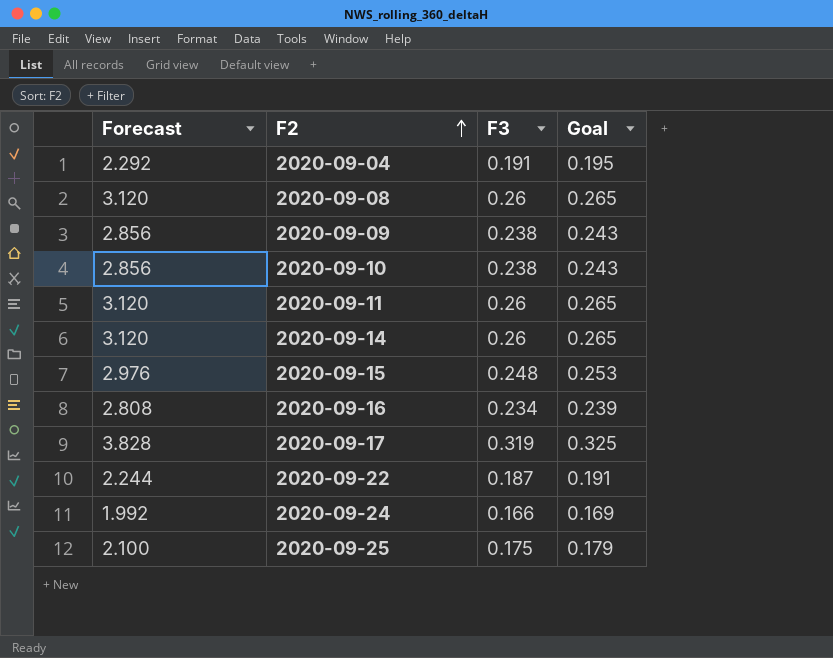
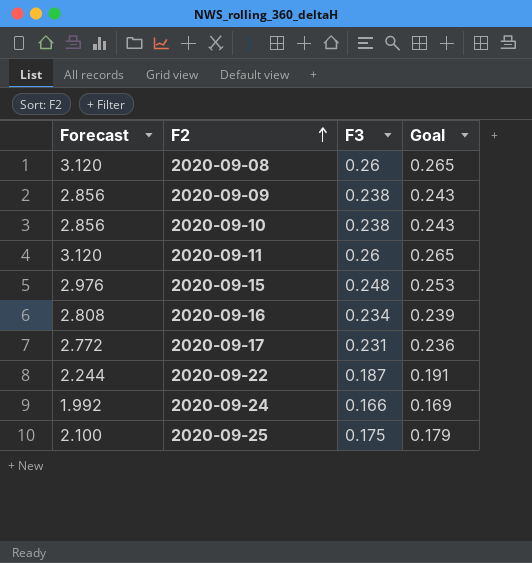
row 2020-09-04: 2.292 | 0.191 | 0.195 -> none
row 2020-09-14: 3.120 | 0.26 | 0.265 -> none
2020-09-17 | Forecast: 3.828 -> 2.772
2020-09-17 | F3: 0.319 -> 0.231
2020-09-17 | Goal: 0.325 -> 0.236

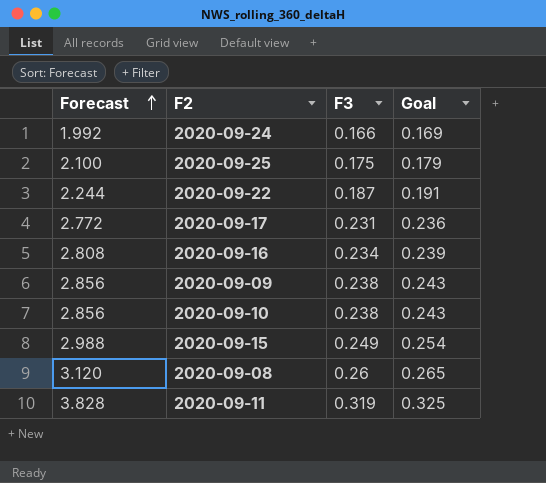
row order: F2 ascending -> Forecast ascending
2020-09-15 | Forecast: 2.976 -> 2.988
2020-09-15 | F3: 0.248 -> 0.249
2020-09-15 | Goal: 0.253 -> 0.254
2020-09-11 | Forecast: 3.120 -> 3.828
2020-09-11 | F3: 0.26 -> 0.319
2020-09-11 | Goal: 0.265 -> 0.325

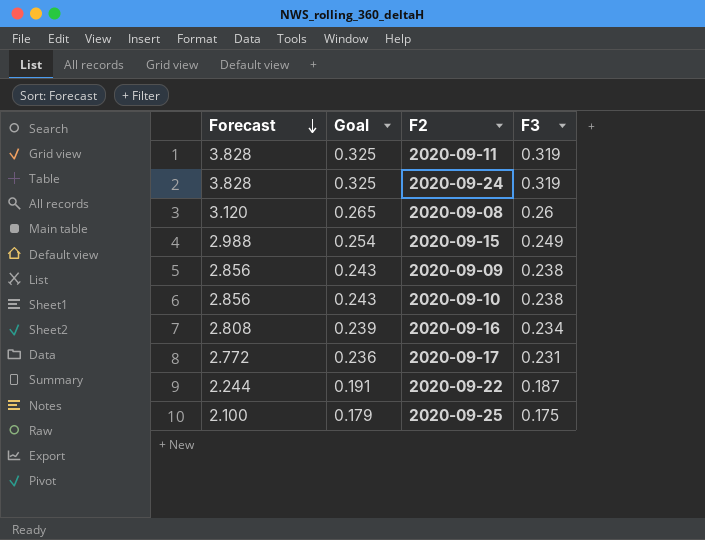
row order: Forecast ascending -> Forecast descending
column Goal | position: 4 -> 2
2020-09-24 | Forecast: 1.992 -> 3.828
2020-09-24 | Goal: 0.169 -> 0.325
2020-09-24 | F3: 0.166 -> 0.319

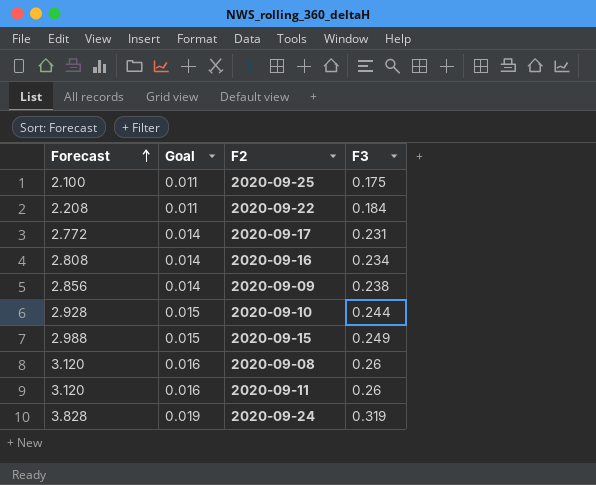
row order: Forecast descending -> Forecast ascending
column Goal | formula: [F3] * 1.02 -> [F3] * 0.06
2020-09-22 | Forecast: 2.244 -> 2.208
2020-09-22 | F3: 0.187 -> 0.184
2020-09-10 | Forecast: 2.856 -> 2.928
2020-09-10 | F3: 0.238 -> 0.244
2020-09-11 | Forecast: 3.828 -> 3.120
2020-09-11 | F3: 0.319 -> 0.26

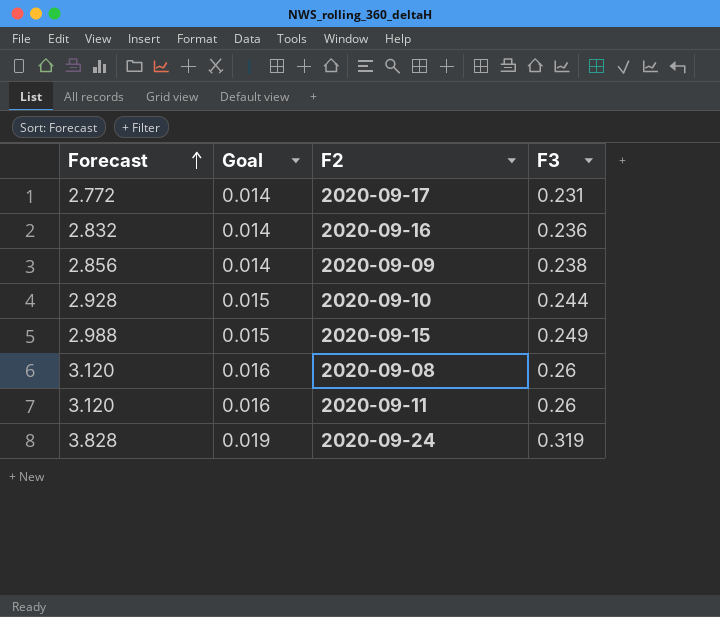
row 2020-09-25: 2.100 | 0.011 | 0.175 -> none
row 2020-09-22: 2.208 | 0.011 | 0.184 -> none
2020-09-16 | Forecast: 2.808 -> 2.832
2020-09-16 | F3: 0.234 -> 0.236

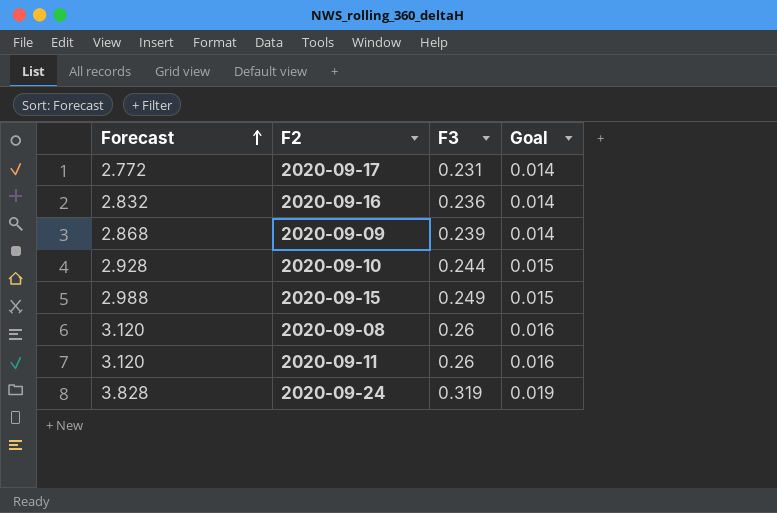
column Goal | position: 2 -> 4
2020-09-09 | Forecast: 2.856 -> 2.868
2020-09-09 | F3: 0.238 -> 0.239

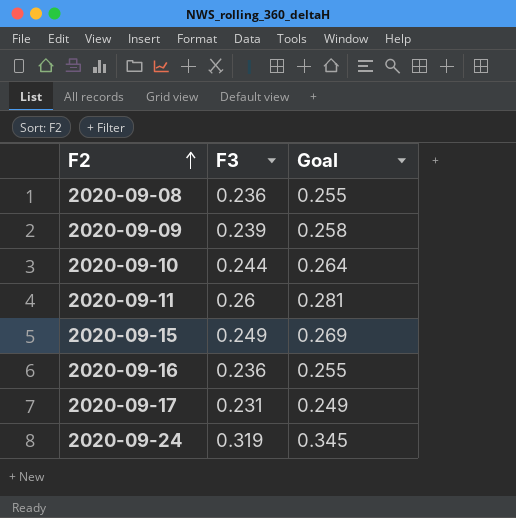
row order: Forecast ascending -> F2 ascending
column Forecast | formula: [F3] * 12 -> none
column Goal | formula: [F3] * 0.06 -> [F3] * 1.08
2020-09-08 | F3: 0.26 -> 0.236

